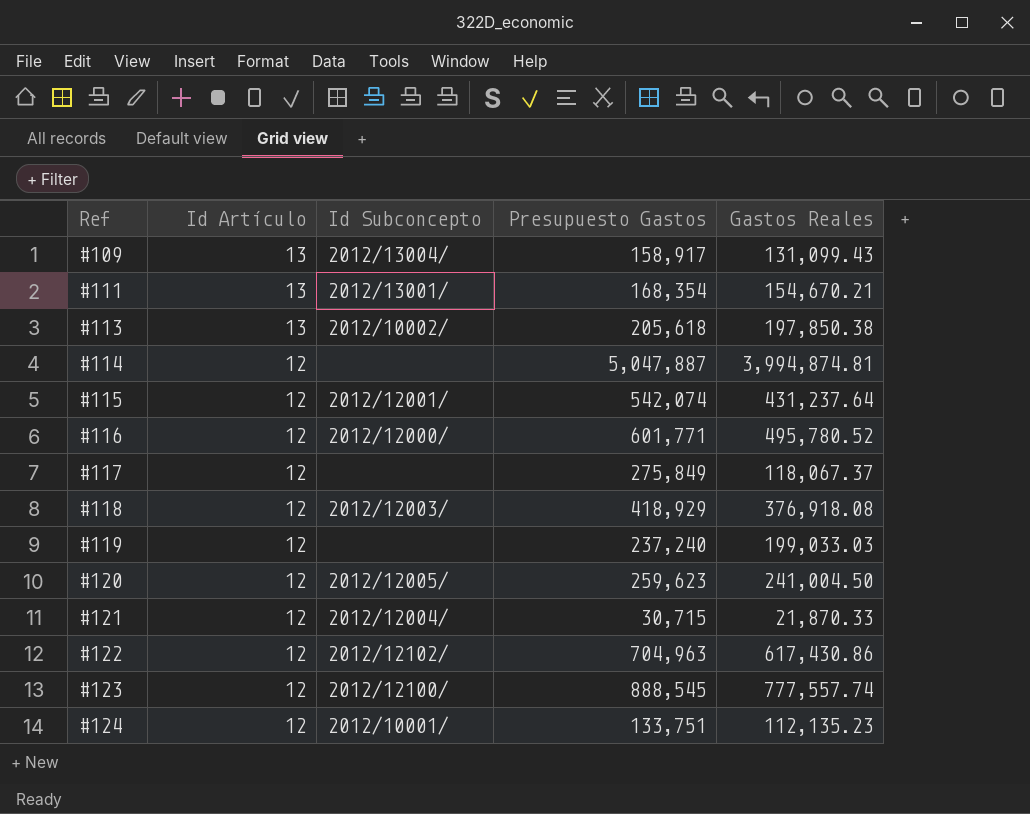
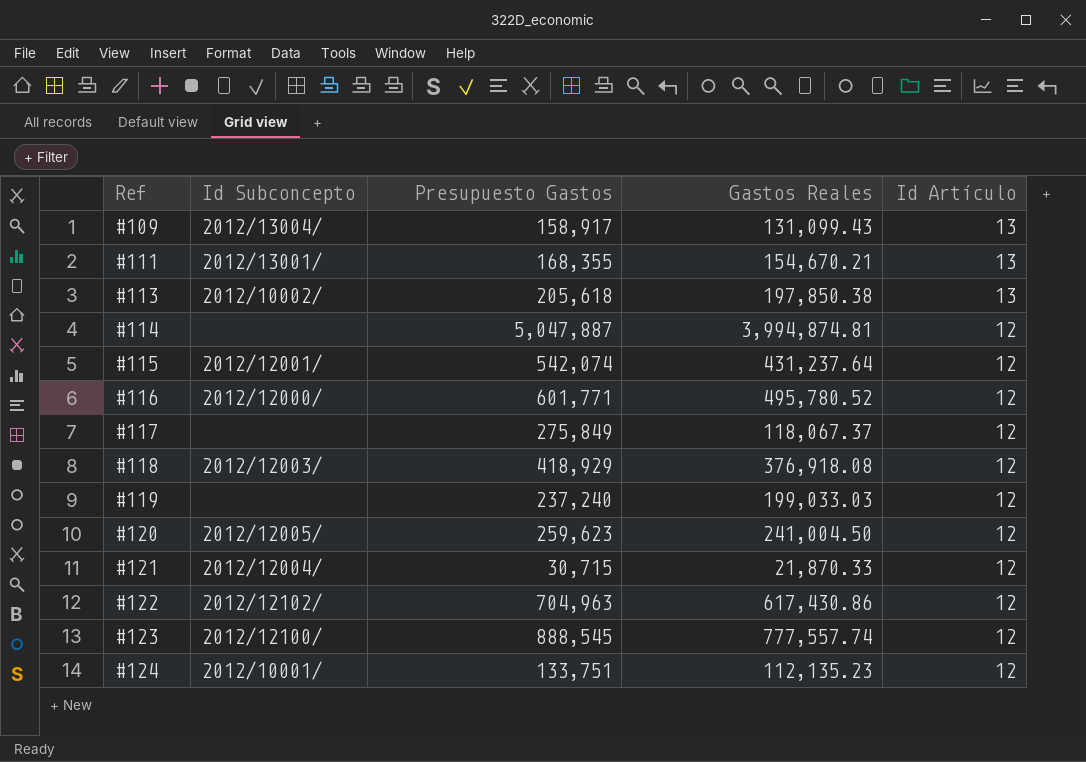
column Id Artículo | position: 2 -> 5
#111 | Presupuesto Gastos: 168,354 -> 168,355

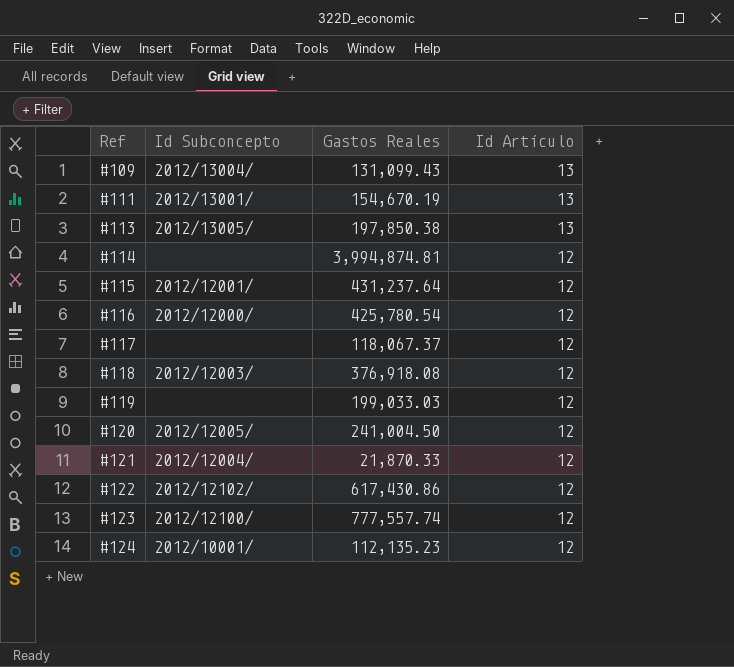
column Presupuesto Gastos | position: 3 -> none
#111 | Gastos Reales: 154,670.21 -> 154,670.19
#113 | Id Subconcepto: 2012/10002/ -> 2012/13005/
#116 | Gastos Reales: 495,780.52 -> 425,780.54

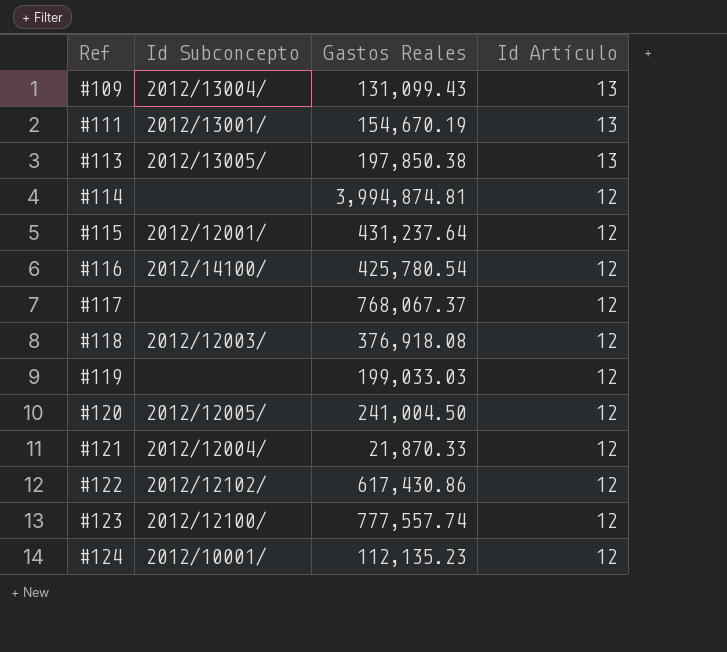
#116 | Id Subconcepto: 2012/12000/ -> 2012/14100/
#117 | Gastos Reales: 118,067.37 -> 768,067.37

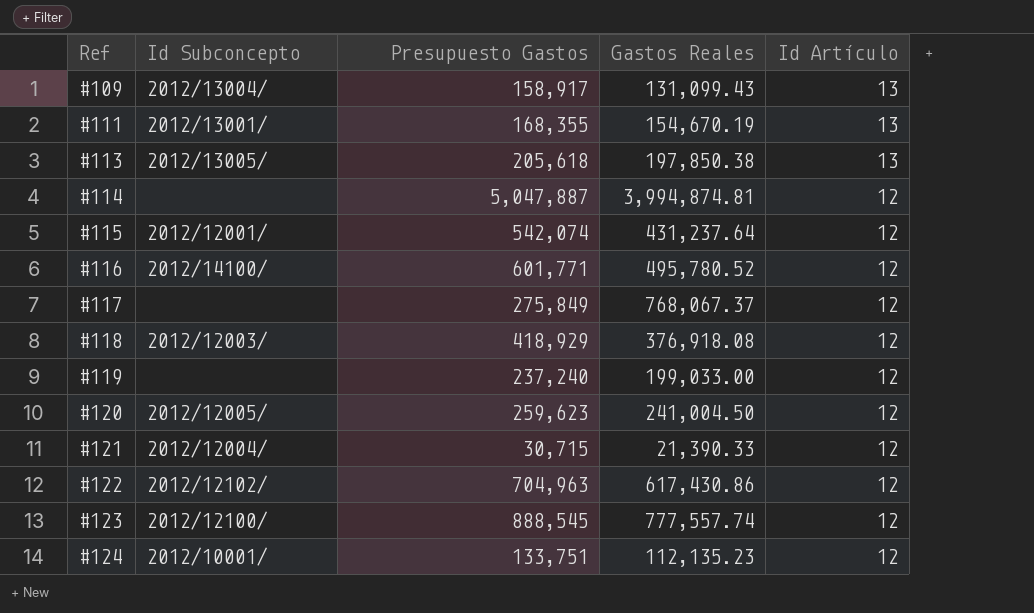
column Presupuesto Gastos | position: none -> 3
#116 | Gastos Reales: 425,780.54 -> 495,780.52
#119 | Gastos Reales: 199,033.03 -> 199,033.00
#121 | Gastos Reales: 21,870.33 -> 21,390.33

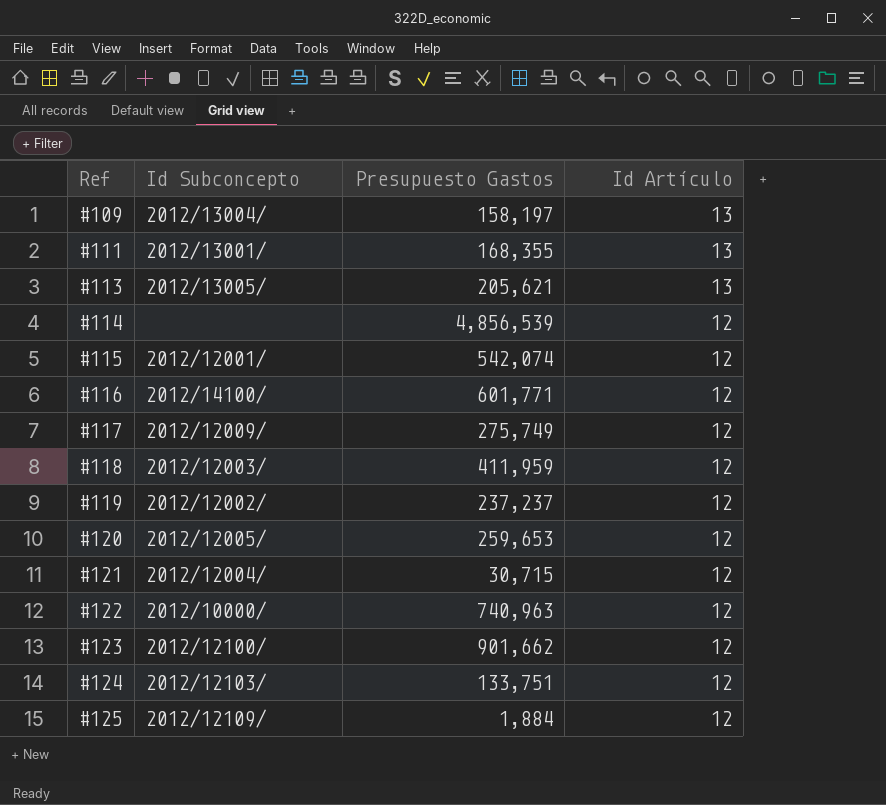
column Gastos Reales | position: 4 -> none
#109 | Presupuesto Gastos: 158,917 -> 158,197
#113 | Presupuesto Gastos: 205,618 -> 205,621
#114 | Presupuesto Gastos: 5,047,887 -> 4,856,539
#117 | Id Subconcepto: none -> 2012/12009/
#117 | Presupuesto Gastos: 275,849 -> 275,749
#118 | Presupuesto Gastos: 418,929 -> 411,959
#119 | Id Subconcepto: none -> 2012/12002/
#119 | Presupuesto Gastos: 237,240 -> 237,237
#120 | Presupuesto Gastos: 259,623 -> 259,653
#122 | Id Subconcepto: 2012/12102/ -> 2012/10000/
#122 | Presupuesto Gastos: 704,963 -> 740,963
#123 | Presupuesto Gastos: 888,545 -> 901,662
#124 | Id Subconcepto: 2012/10001/ -> 2012/12103/
row #125: none -> 2012/12109/ | 1,884 | 12

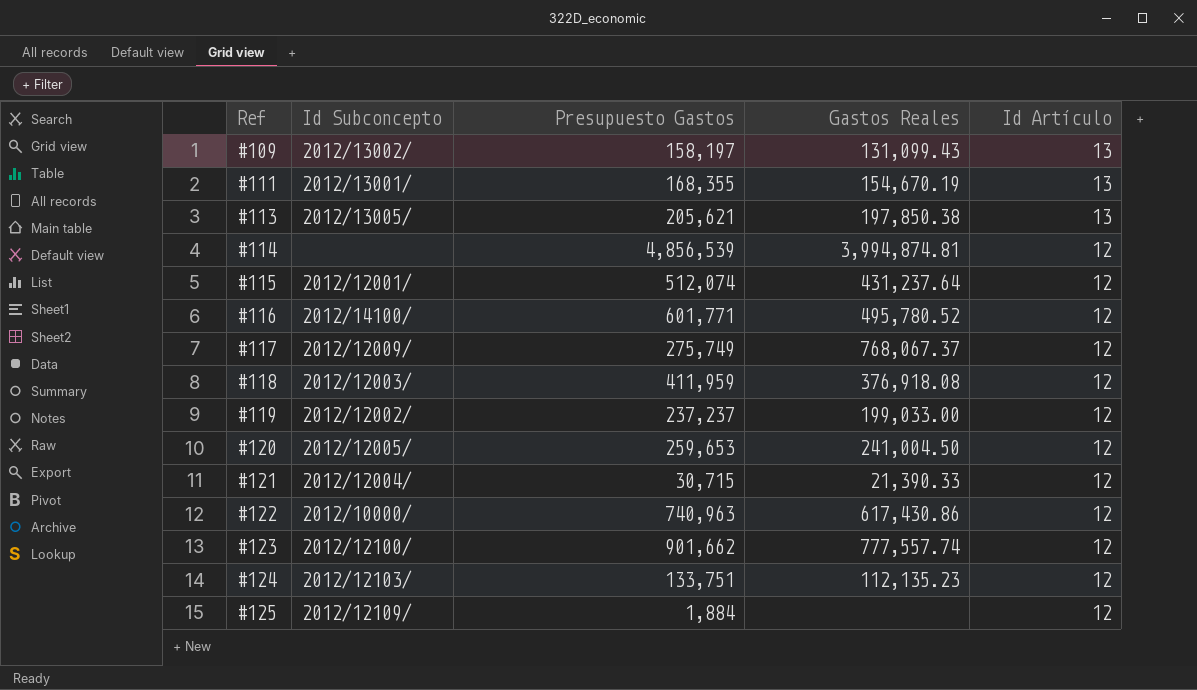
column Gastos Reales | position: none -> 4
#109 | Id Subconcepto: 2012/13004/ -> 2012/13002/
#115 | Presupuesto Gastos: 542,074 -> 512,074

